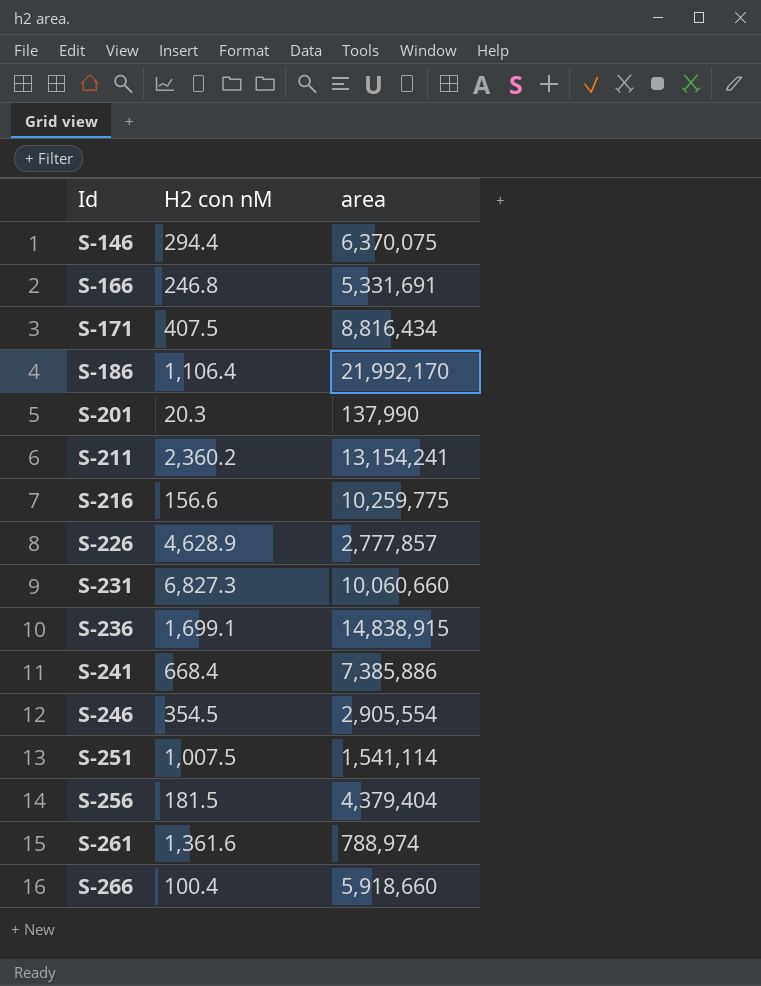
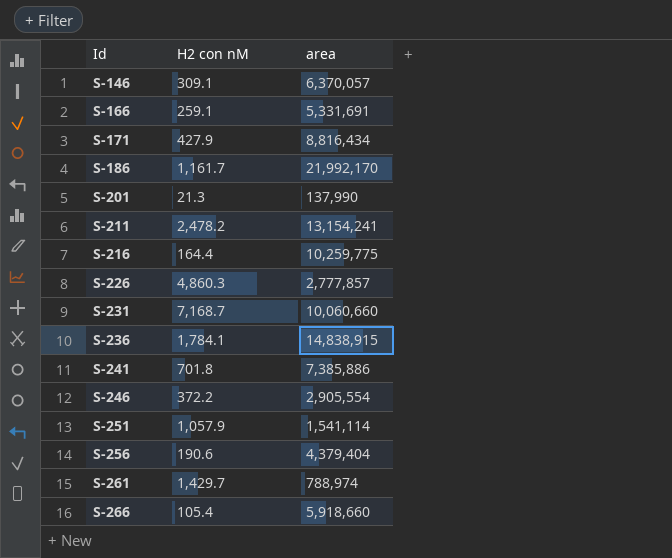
S-146 | H2 con nM: 294.4 -> 309.1
S-146 | area: 6,370,075 -> 6,370,057
S-166 | H2 con nM: 246.8 -> 259.1
S-171 | H2 con nM: 407.5 -> 427.9
S-186 | H2 con nM: 1,106.4 -> 1,161.7
S-201 | H2 con nM: 20.3 -> 21.3
S-211 | H2 con nM: 2,360.2 -> 2,478.2
S-216 | H2 con nM: 156.6 -> 164.4
S-226 | H2 con nM: 4,628.9 -> 4,860.3
S-231 | H2 con nM: 6,827.3 -> 7,168.7
S-236 | H2 con nM: 1,699.1 -> 1,784.1
S-241 | H2 con nM: 668.4 -> 701.8
S-246 | H2 con nM: 354.5 -> 372.2
S-251 | H2 con nM: 1,007.5 -> 1,057.9
S-256 | H2 con nM: 181.5 -> 190.6
S-261 | H2 con nM: 1,361.6 -> 1,429.7
S-266 | H2 con nM: 100.4 -> 105.4

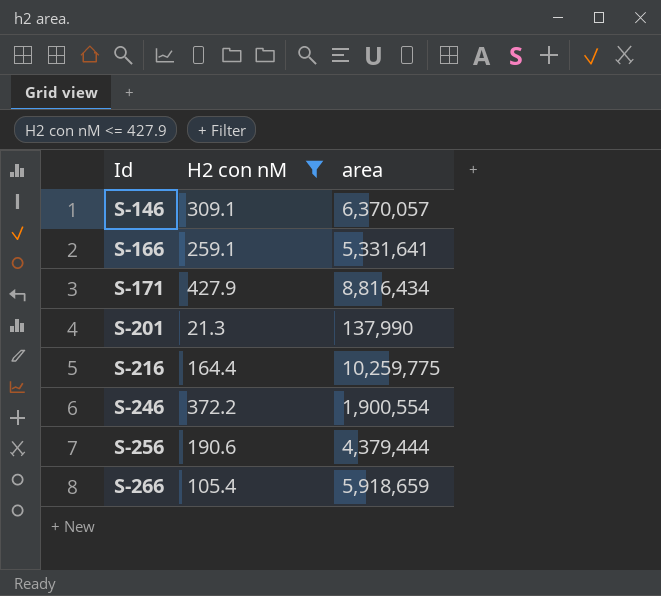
filter: none -> H2 con nM <= 427.9
S-166 | area: 5,331,691 -> 5,331,641
S-246 | area: 2,905,554 -> 1,900,554
S-256 | area: 4,379,404 -> 4,379,444
S-266 | area: 5,918,660 -> 5,918,659

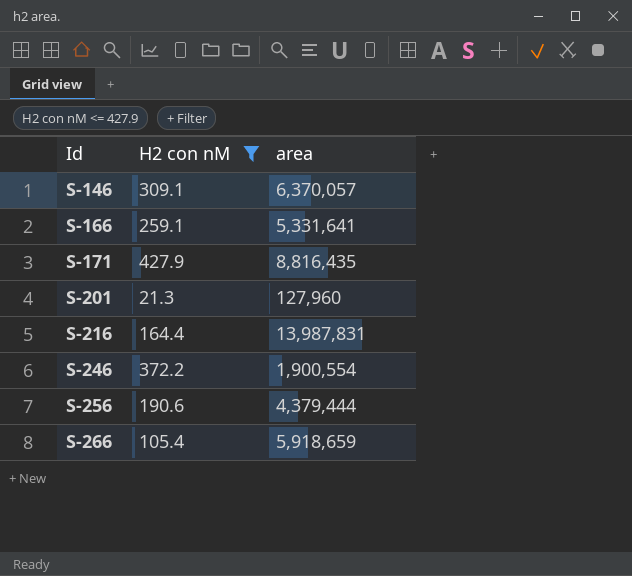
S-171 | area: 8,816,434 -> 8,816,435
S-201 | area: 137,990 -> 127,960
S-216 | area: 10,259,775 -> 13,987,831

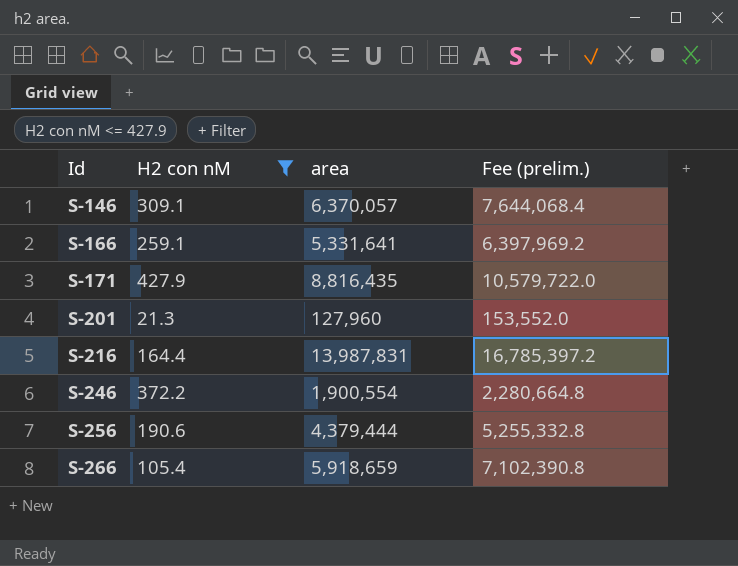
column Fee (prelim.) | formula: none -> [area] * 1.2

